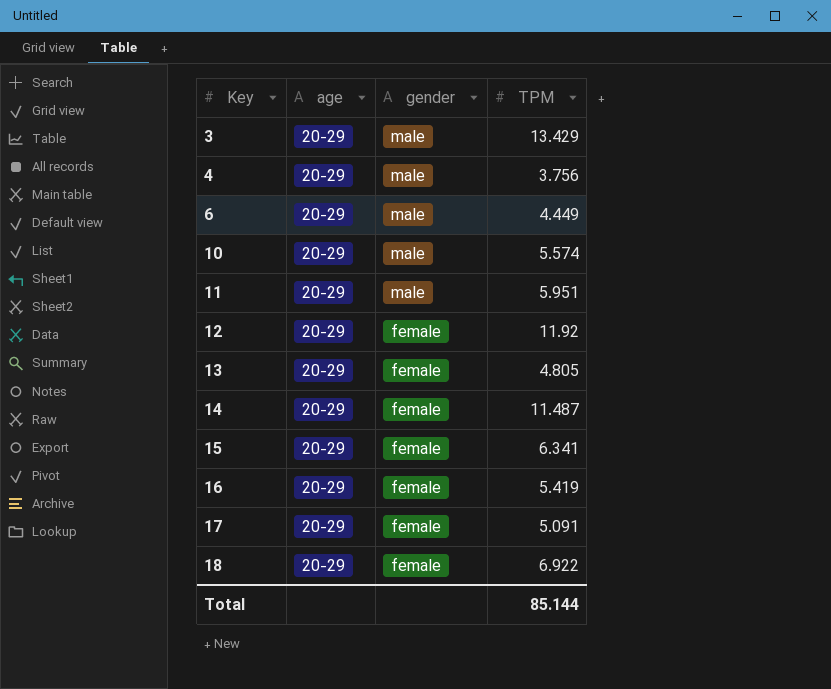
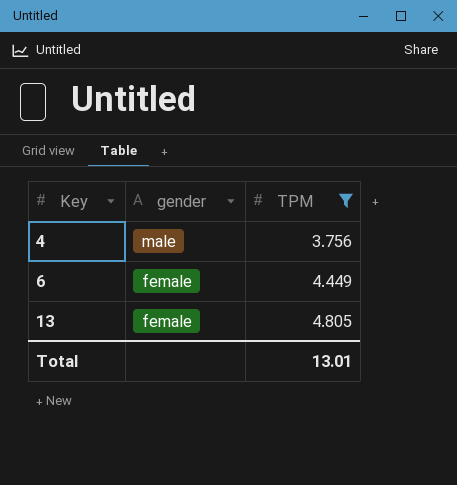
filter: none -> TPM <= 4.805
column age | position: 2 -> none
6 | gender: male -> female
Total | TPM: 85.144 -> 13.01

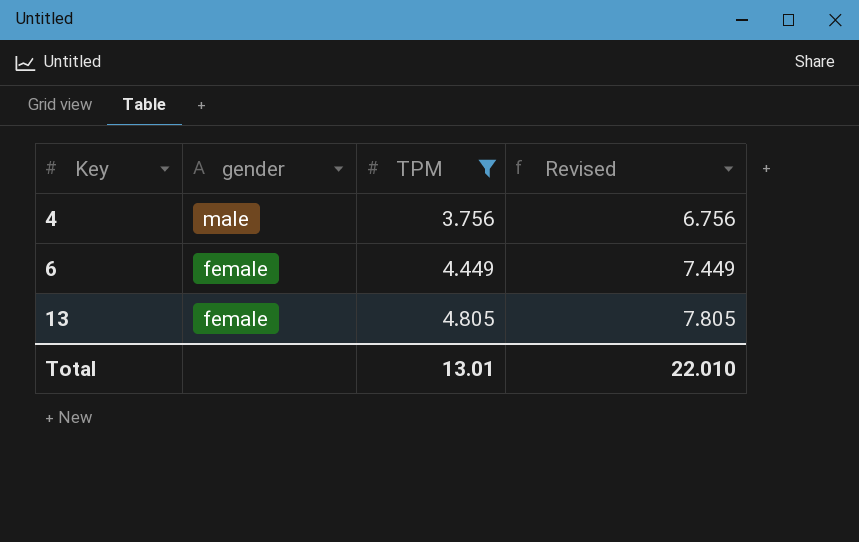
column Revised | formula: none -> [TPM] + 3

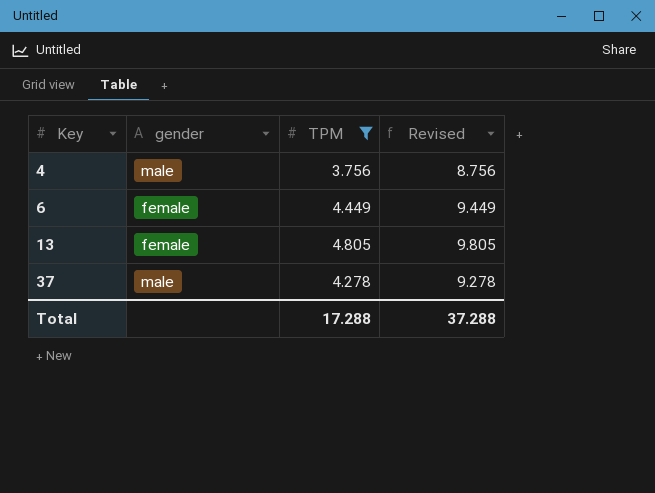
column Revised | formula: [TPM] + 3 -> [TPM] + 5
row 37: none -> male | 4.278 | 9.278
Total | TPM: 13.01 -> 17.288
Total | Revised: 22.010 -> 37.288

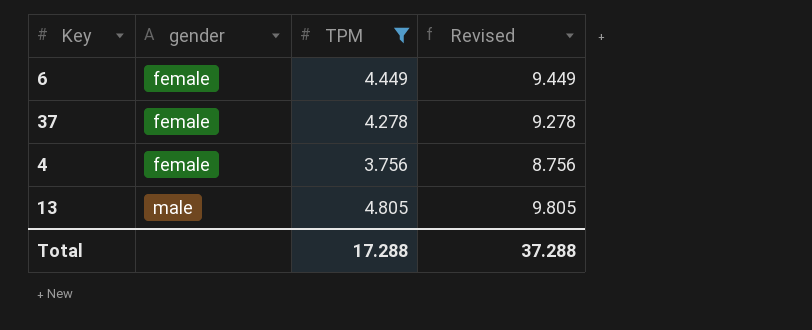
row order: Key ascending -> gender ascending
37 | gender: male -> female
4 | gender: male -> female
13 | gender: female -> male

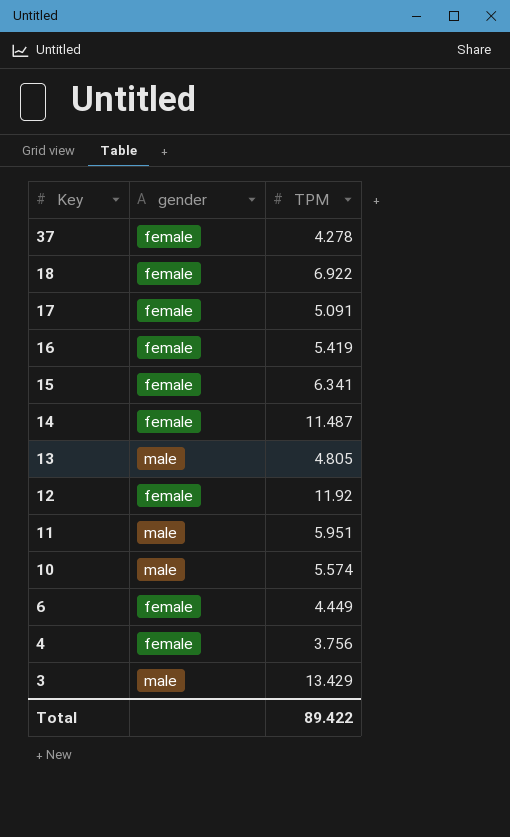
filter: TPM <= 4.805 -> none
row order: gender ascending -> Key descending
column Revised | formula: [TPM] + 5 -> none
Total | TPM: 17.288 -> 89.422

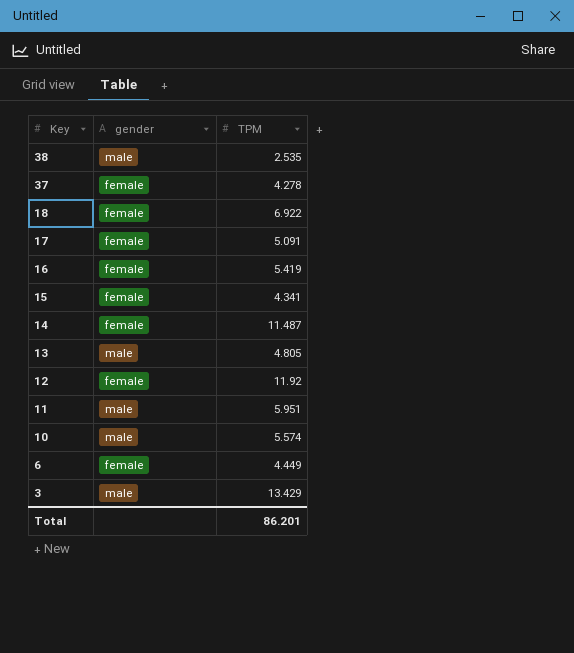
row 4: female | 3.756 -> none
row 38: none -> male | 2.535
15 | TPM: 6.341 -> 4.341
Total | TPM: 89.422 -> 86.201

